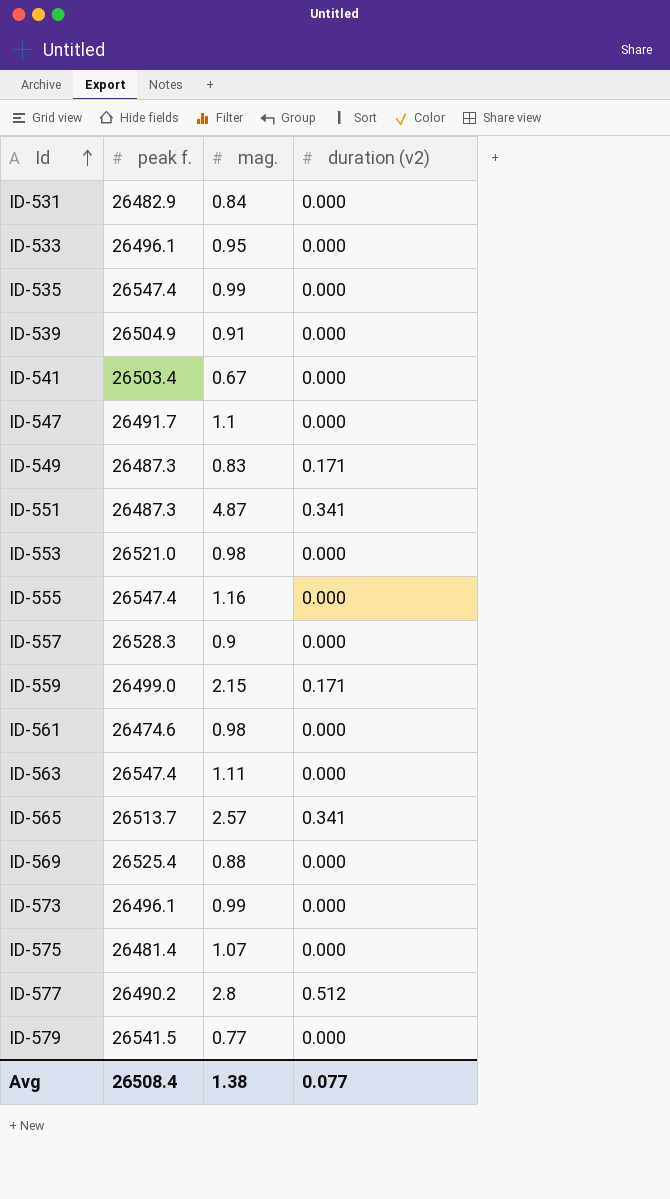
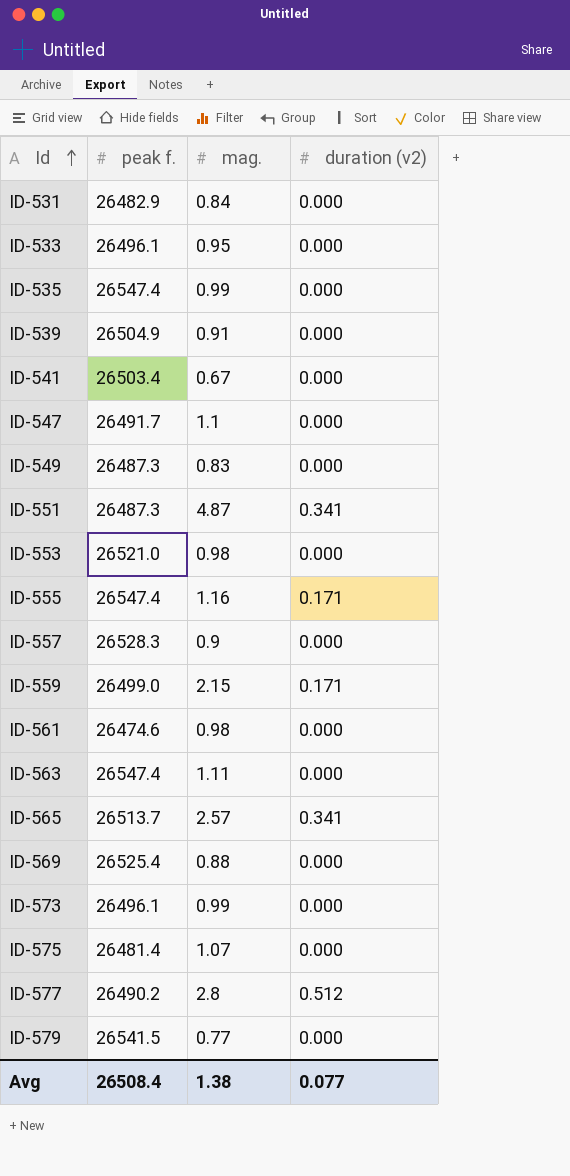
ID-549 | duration (v2): 0.171 -> 0.000
ID-555 | duration (v2): 0.000 -> 0.171

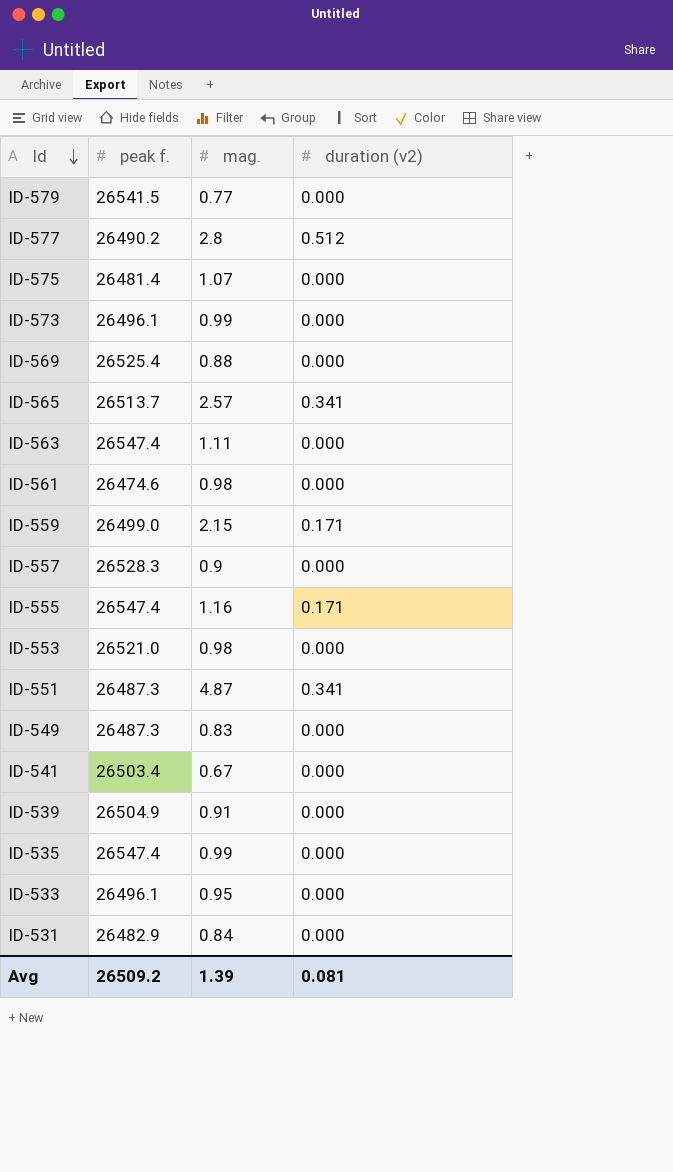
row order: Id ascending -> Id descending
row ID-547: 26491.7 | 1.1 | 0.000 -> none
Avg | peak f.: 26508.4 -> 26509.2
Avg | mag.: 1.38 -> 1.39
Avg | duration (v2): 0.077 -> 0.081

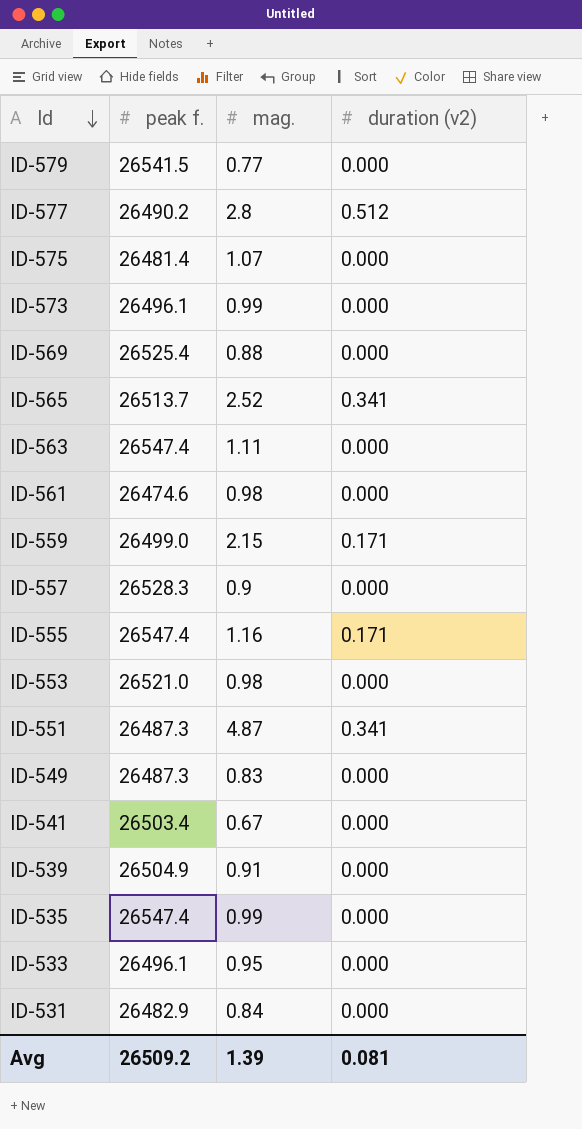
ID-565 | mag.: 2.57 -> 2.52

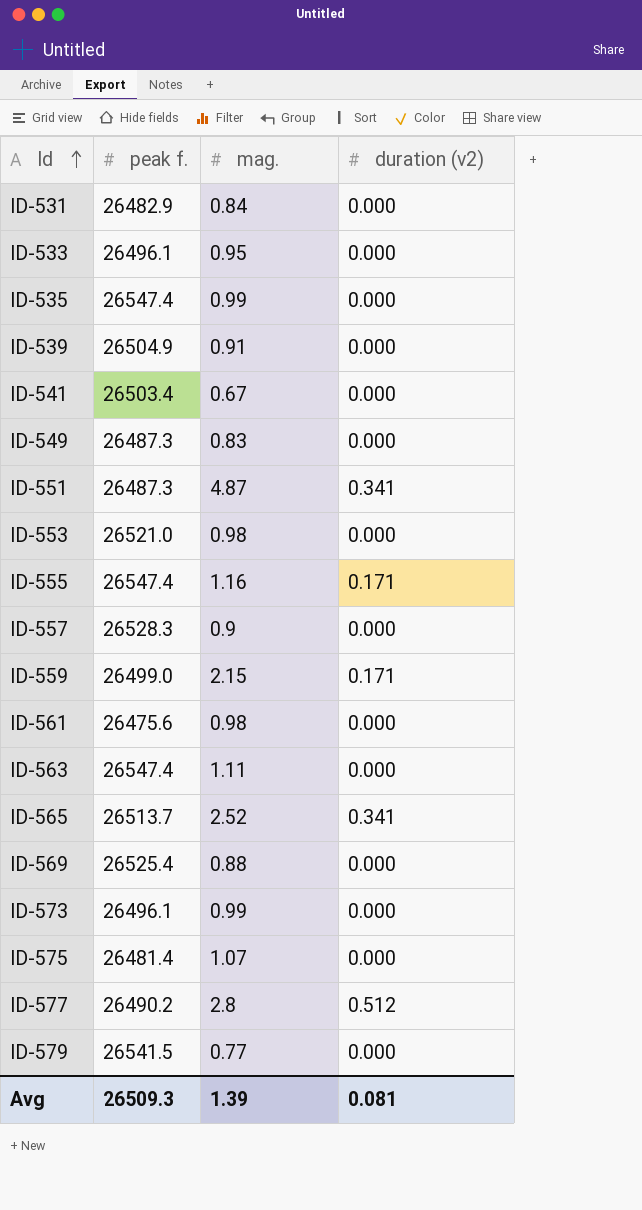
row order: Id descending -> Id ascending
ID-561 | peak f.: 26474.6 -> 26475.6
Avg | peak f.: 26509.2 -> 26509.3

